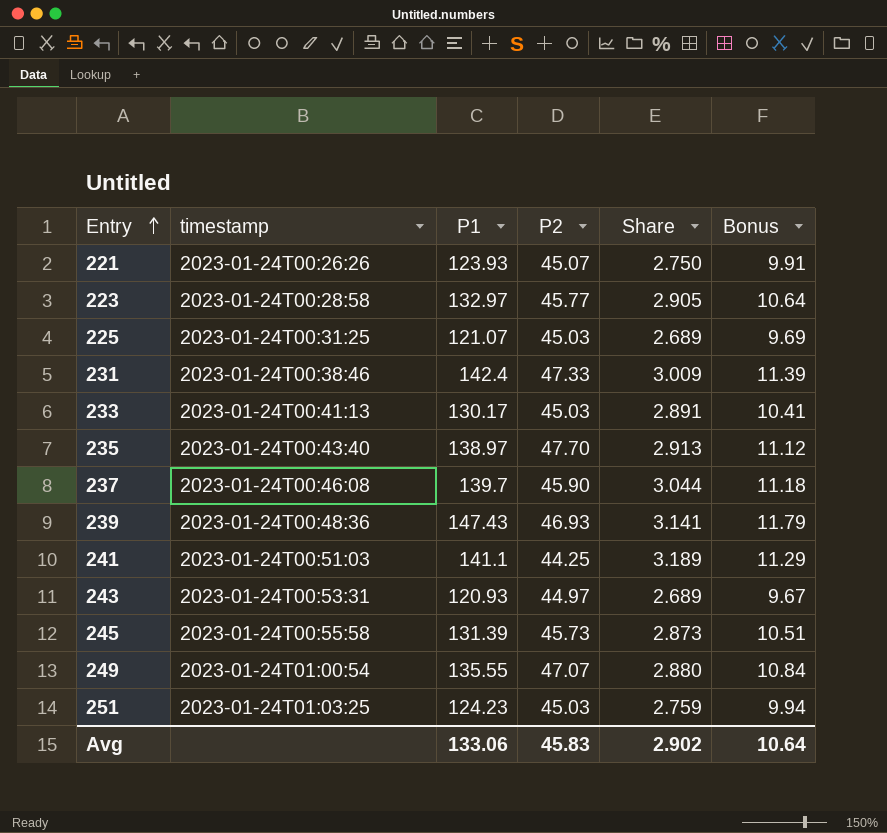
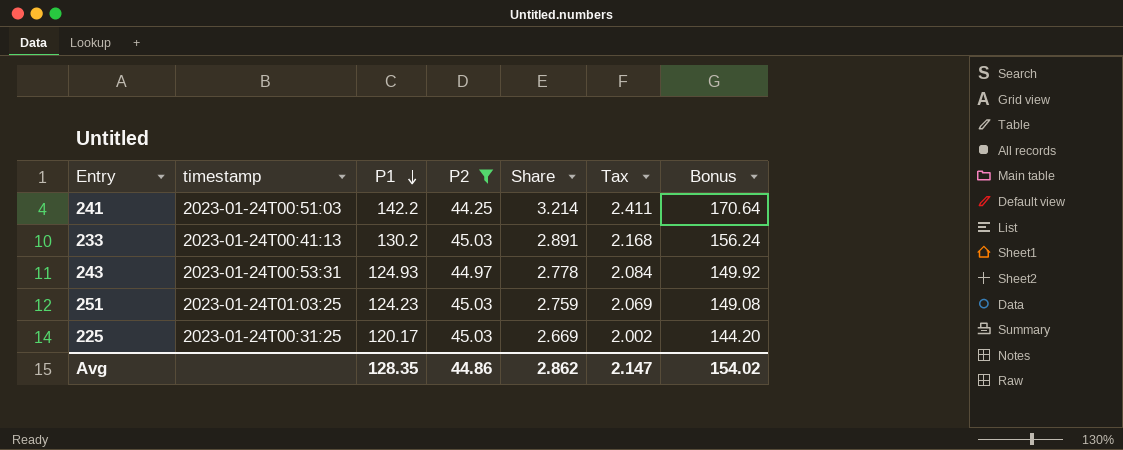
filter: none -> P2 <= 45.03
row order: Entry ascending -> P1 descending
column Tax | formula: none -> [Share] * 0.75
column Bonus | formula: [P1] * 0.08 -> [P1] * 1.2
241 | P1: 141.1 -> 142.2
241 | Share: 3.189 -> 3.214
233 | P1: 130.17 -> 130.2
243 | P1: 120.93 -> 124.93
243 | Share: 2.689 -> 2.778
225 | P1: 121.07 -> 120.17
225 | Share: 2.689 -> 2.669
Avg | P1: 133.06 -> 128.35
Avg | P2: 45.83 -> 44.86
Avg | Share: 2.902 -> 2.862
Avg | Bonus: 10.64 -> 154.02

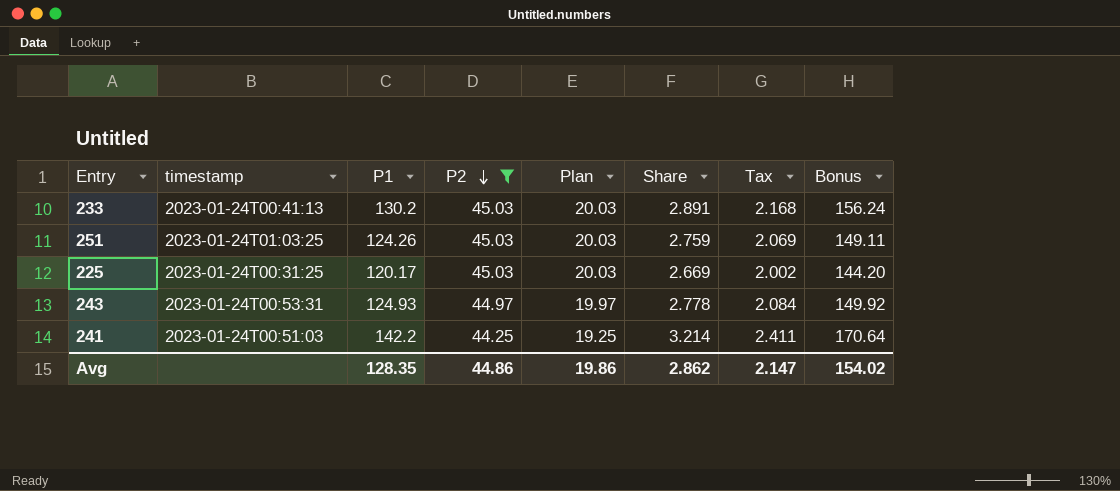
row order: P1 descending -> P2 descending
column Plan | formula: none -> [P2] - 25
251 | P1: 124.23 -> 124.26
251 | Bonus: 149.08 -> 149.11

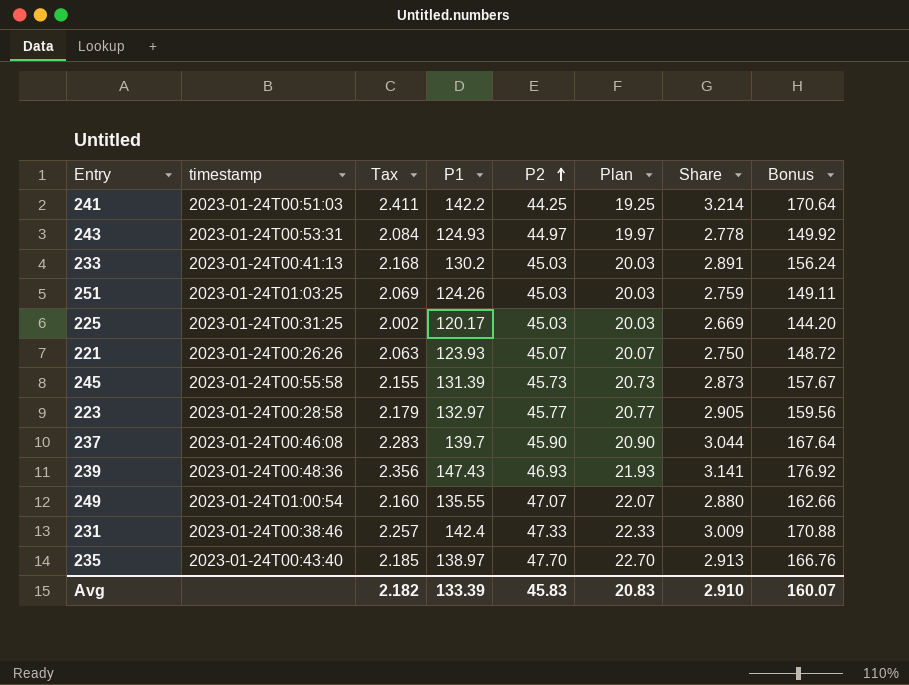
filter: P2 <= 45.03 -> none
row order: P2 descending -> P2 ascending
column Tax | position: 7 -> 3
Avg | Tax: 2.147 -> 2.182
Avg | P1: 128.35 -> 133.39
Avg | P2: 44.86 -> 45.83
Avg | Plan: 19.86 -> 20.83
Avg | Share: 2.862 -> 2.910
Avg | Bonus: 154.02 -> 160.07

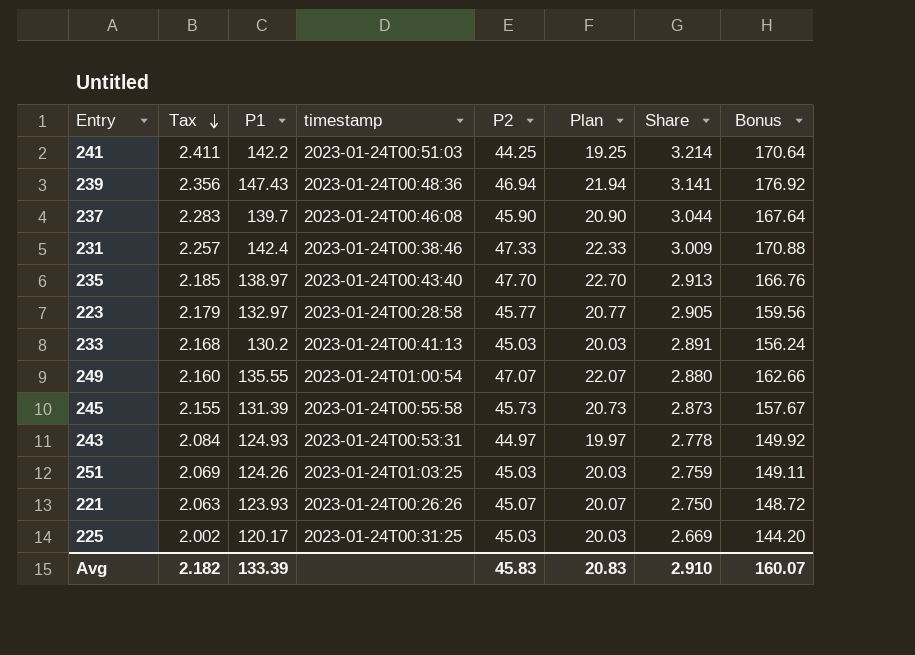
row order: P2 ascending -> Tax descending
column timestamp | position: 2 -> 4
239 | P2: 46.93 -> 46.94
239 | Plan: 21.93 -> 21.94

